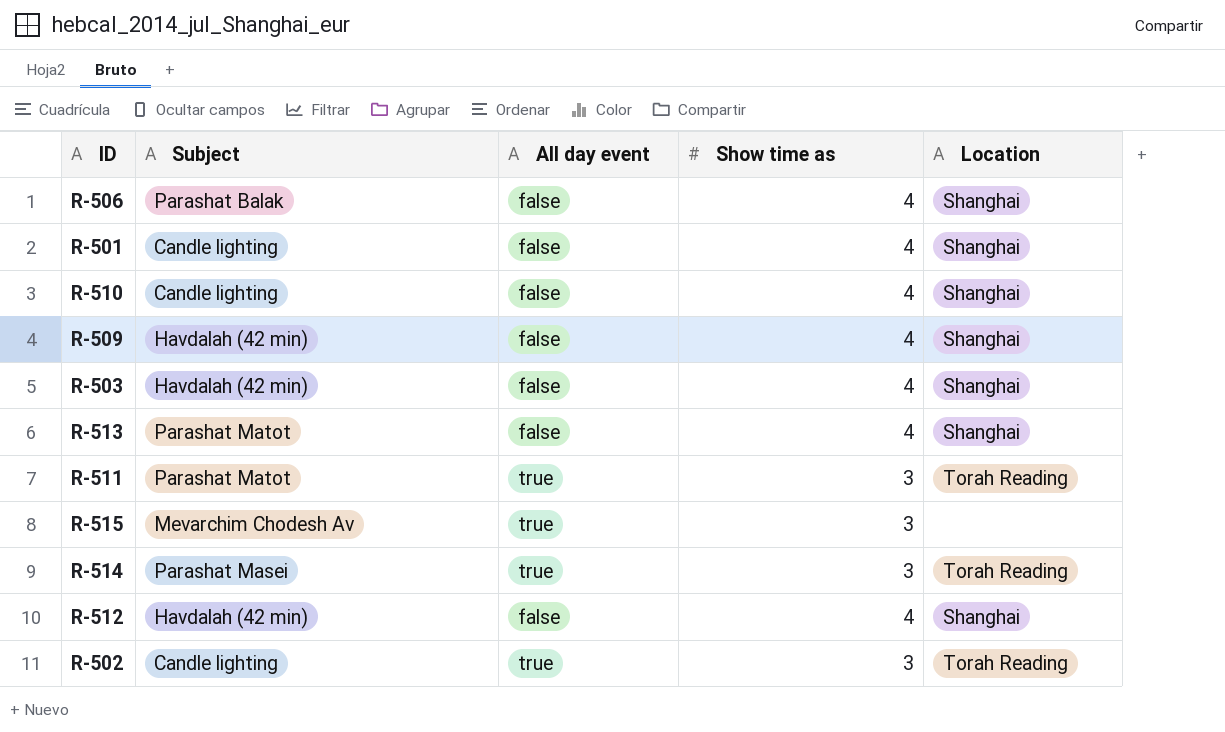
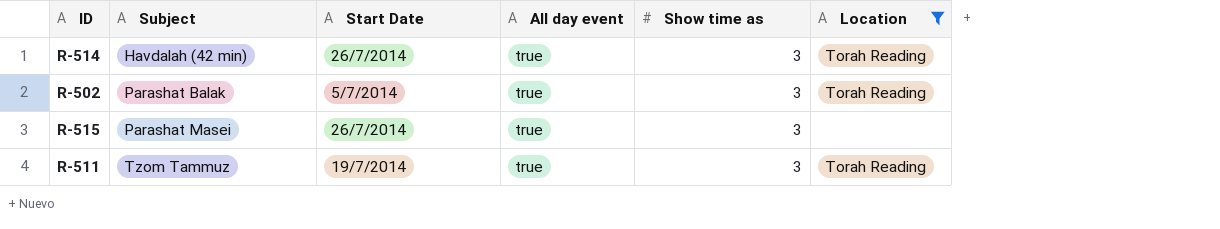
filter: none -> Location != Shanghai
row order: none -> Subject ascending
column Start Date | position: none -> 3
R-514 | Subject: Parashat Masei -> Havdalah (42 min)
R-502 | Subject: Candle lighting -> Parashat Balak
R-515 | Subject: Mevarchim Chodesh Av -> Parashat Masei
R-511 | Subject: Parashat Matot -> Tzom Tammuz

